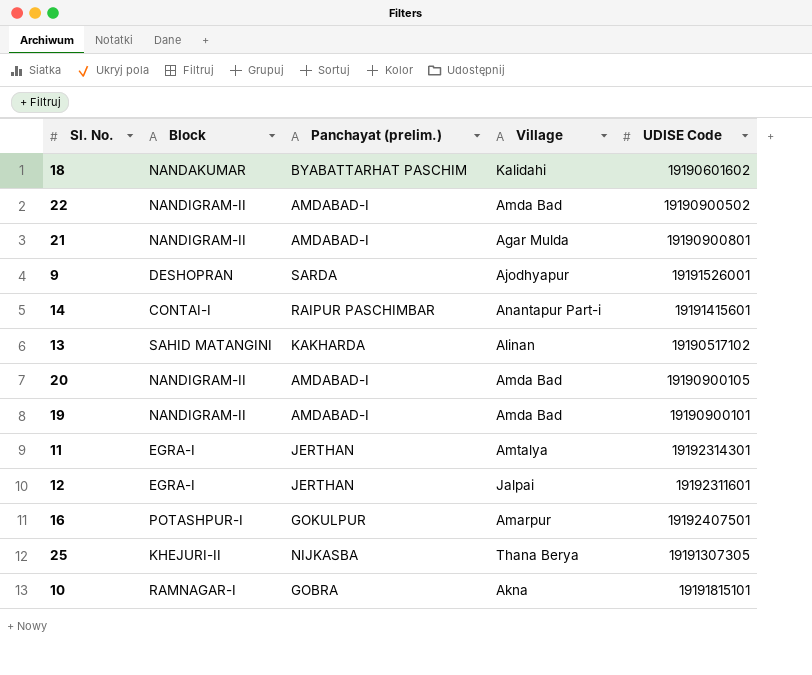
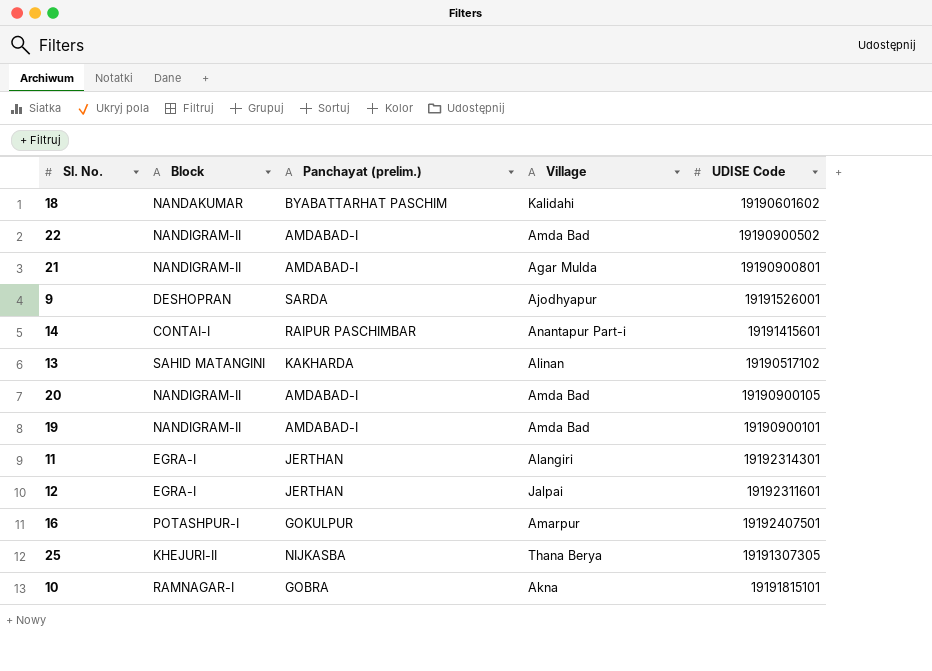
11 | Village: Amtalya -> Alangiri

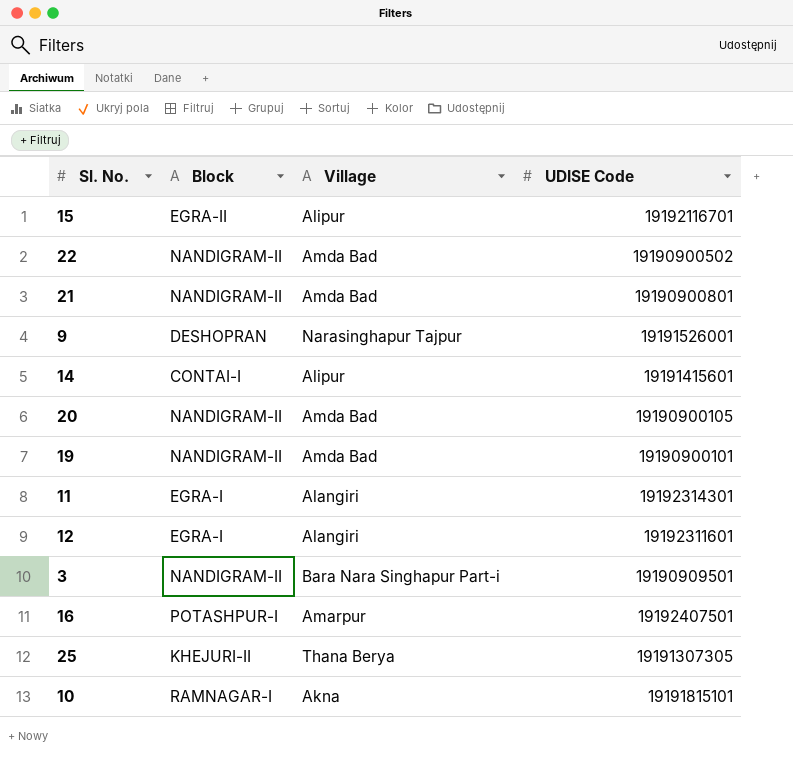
column Panchayat (prelim.) | position: 3 -> none
row 18: NANDAKUMAR | BYABATTARHAT PASCHIM | Kalidahi | 19190601602 -> none
row 13: SAHID MATANGINI | KAKHARDA | Alinan | 19190517102 -> none
row 15: none -> EGRA-II | Alipur | 19192116701
21 | Village: Agar Mulda -> Amda Bad
9 | Village: Ajodhyapur -> Narasinghapur Tajpur
14 | Village: Anantapur Part-i -> Alipur
12 | Village: Jalpai -> Alangiri
row 3: none -> NANDIGRAM-II | Bara Nara Singhapur Part-i | 19190909501

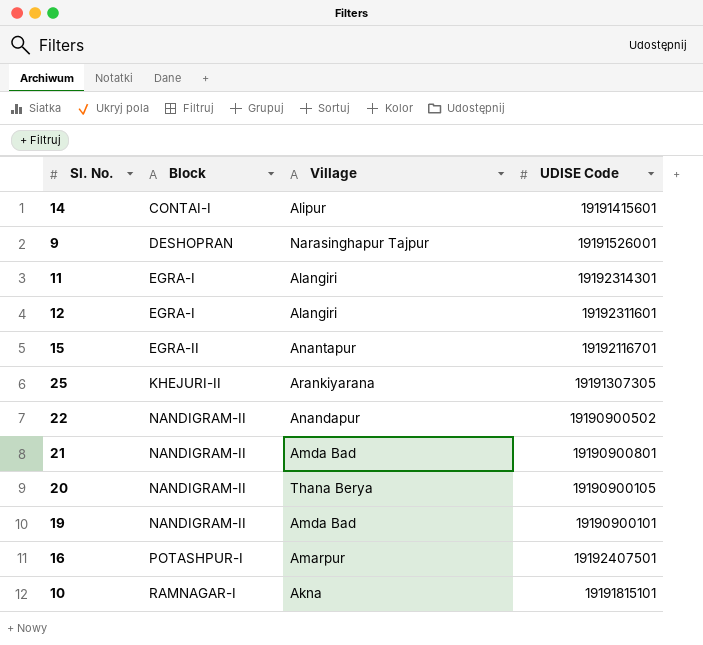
row order: none -> Block ascending
row 3: NANDIGRAM-II | Bara Nara Singhapur Part-i | 19190909501 -> none
15 | Village: Alipur -> Anantapur
25 | Village: Thana Berya -> Arankiyarana
22 | Village: Amda Bad -> Anandapur
20 | Village: Amda Bad -> Thana Berya

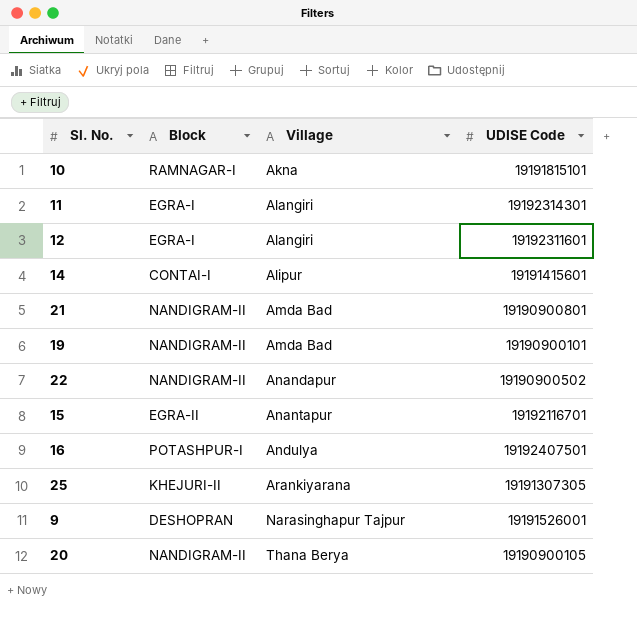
row order: Block ascending -> Village ascending
16 | Village: Amarpur -> Andulya

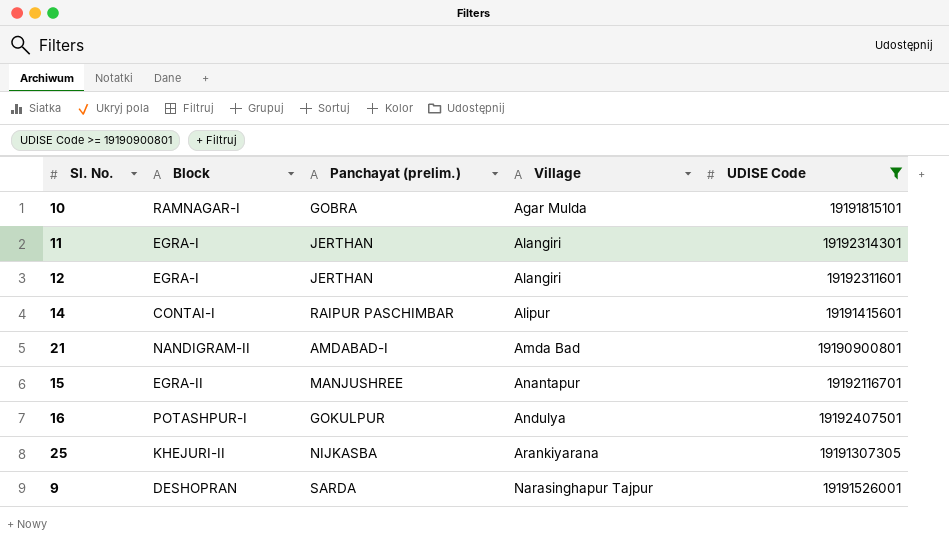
filter: none -> UDISE Code >= 19190900801
column Panchayat (prelim.) | position: none -> 3
10 | Village: Akna -> Agar Mulda

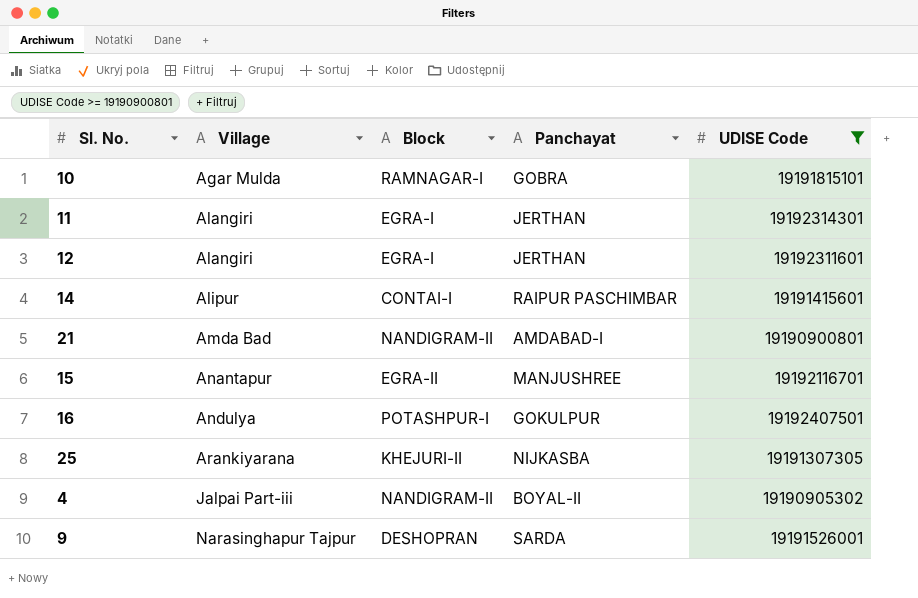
column Village | position: 4 -> 2
column name: Panchayat (prelim.) -> Panchayat
row 4: none -> Jalpai Part-iii | NANDIGRAM-II | BOYAL-II | 19190905302

